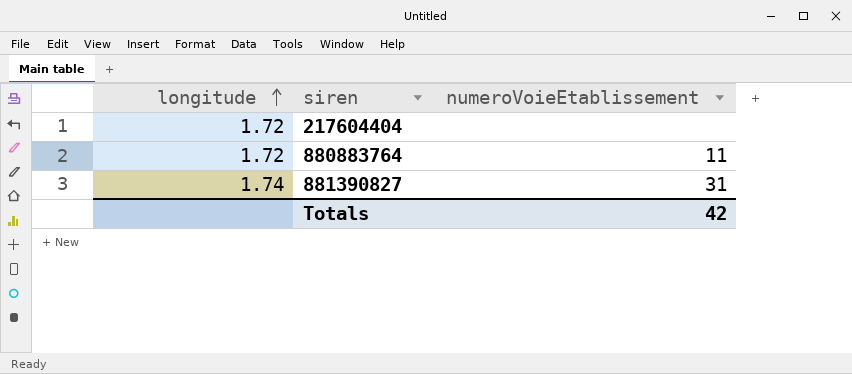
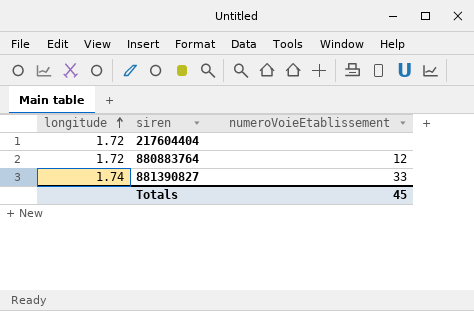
880883764 | numeroVoieEtablissement: 11 -> 12
881390827 | numeroVoieEtablissement: 31 -> 33
Totals | numeroVoieEtablissement: 42 -> 45

